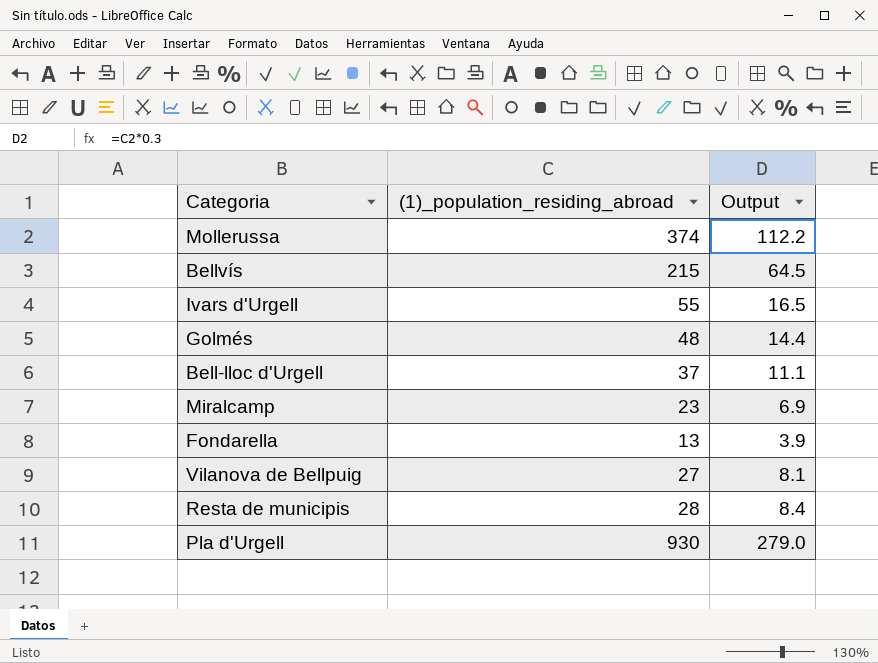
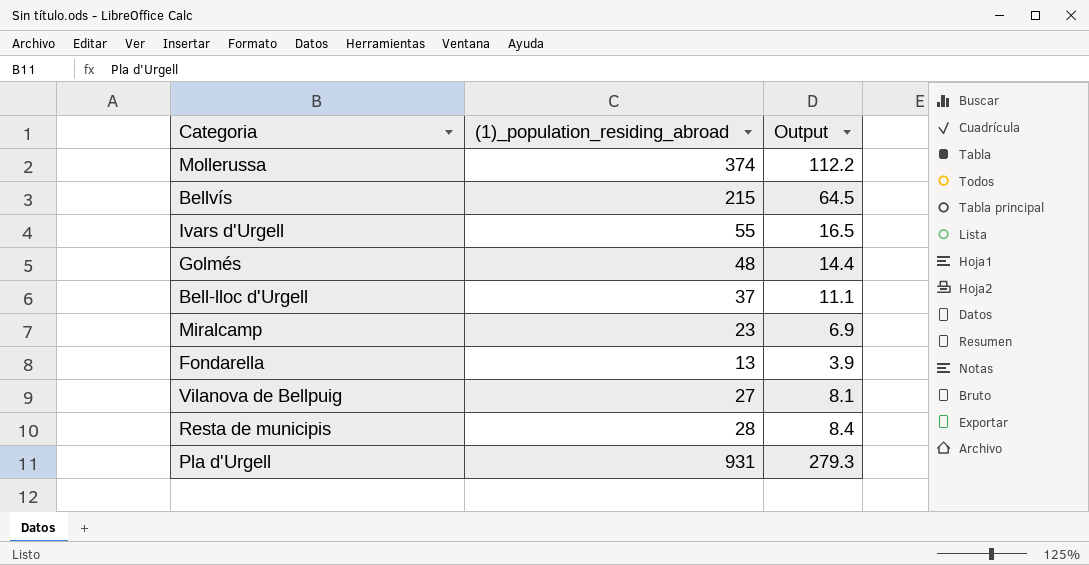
Pla d'Urgell | (1)_population_residing_abroad: 930 -> 931
Pla d'Urgell | Output: 279.0 -> 279.3

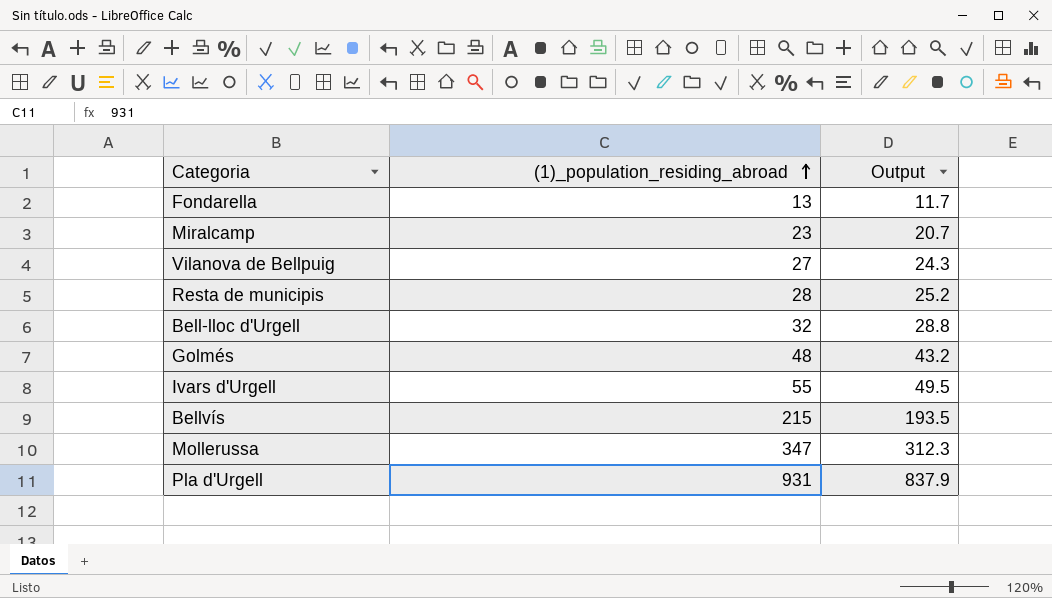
row order: none -> (1)_population_residing_abroad ascending
column Output | formula: [(1)_population_residing_abroad] * 0.3 -> [(1)_population_residing_abroad] * 0.9
Bell-lloc d'Urgell | (1)_population_residing_abroad: 37 -> 32
Mollerussa | (1)_population_residing_abroad: 374 -> 347

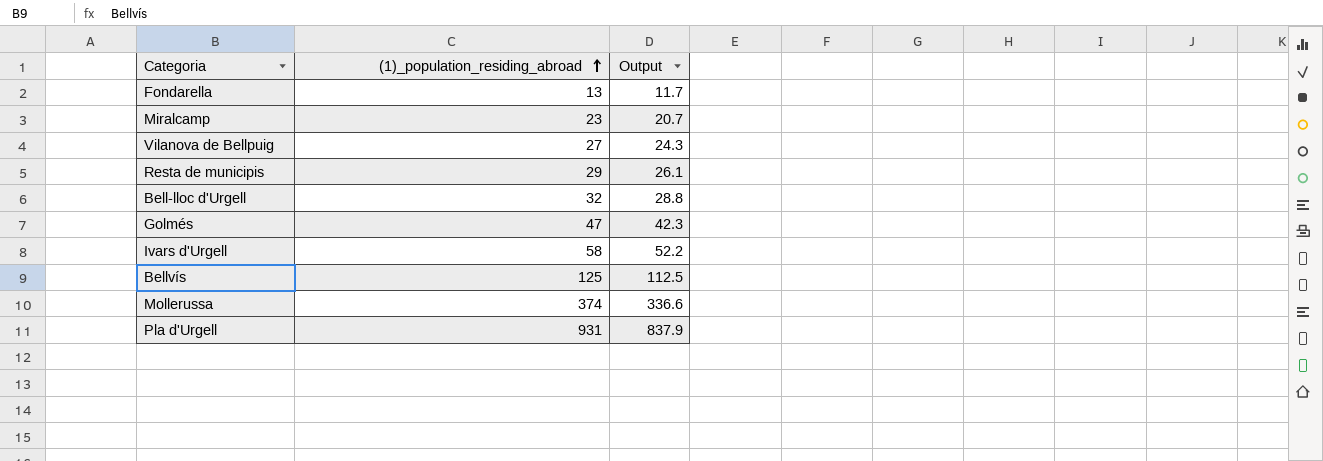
Resta de municipis | (1)_population_residing_abroad: 28 -> 29
Resta de municipis | Output: 25.2 -> 26.1
Golmés | (1)_population_residing_abroad: 48 -> 47
Golmés | Output: 43.2 -> 42.3
Ivars d'Urgell | (1)_population_residing_abroad: 55 -> 58
Ivars d'Urgell | Output: 49.5 -> 52.2
Bellvís | (1)_population_residing_abroad: 215 -> 125
Bellvís | Output: 193.5 -> 112.5
Mollerussa | (1)_population_residing_abroad: 347 -> 374
Mollerussa | Output: 312.3 -> 336.6

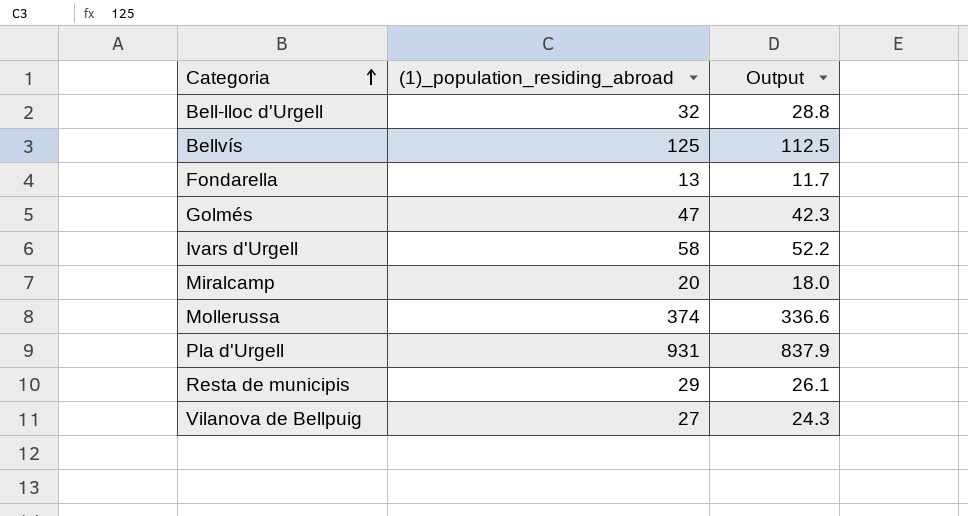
row order: (1)_population_residing_abroad ascending -> Categoria ascending
Miralcamp | (1)_population_residing_abroad: 23 -> 20
Miralcamp | Output: 20.7 -> 18.0

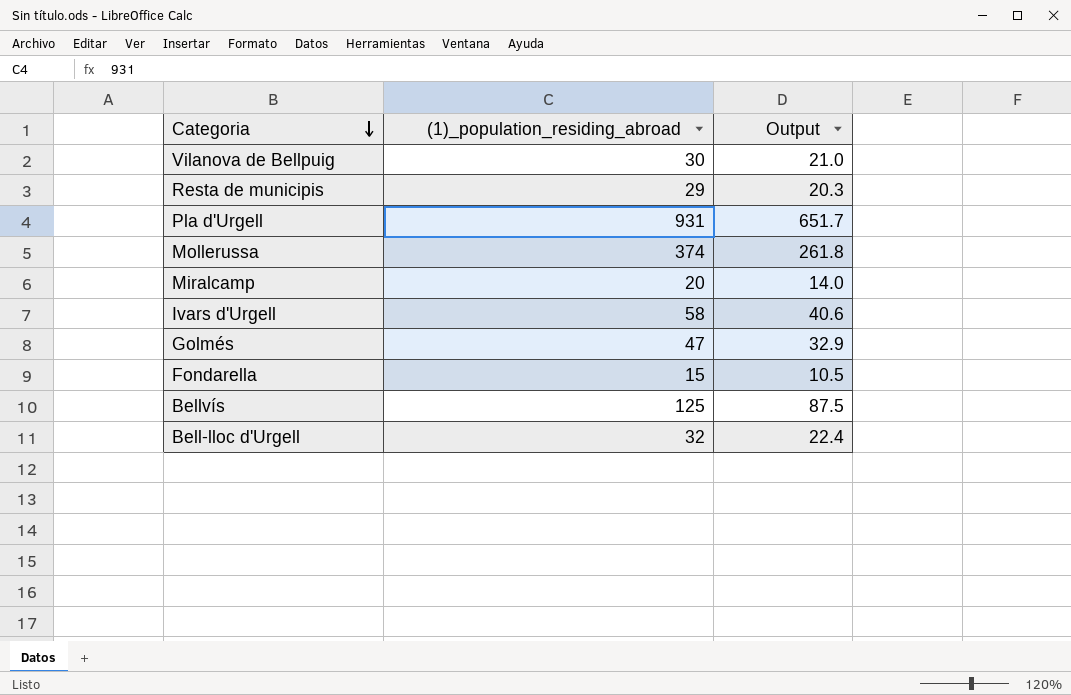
row order: Categoria ascending -> Categoria descending
column Output | formula: [(1)_population_residing_abroad] * 0.9 -> [(1)_population_residing_abroad] * 0.7
Vilanova de Bellpuig | (1)_population_residing_abroad: 27 -> 30
Fondarella | (1)_population_residing_abroad: 13 -> 15

